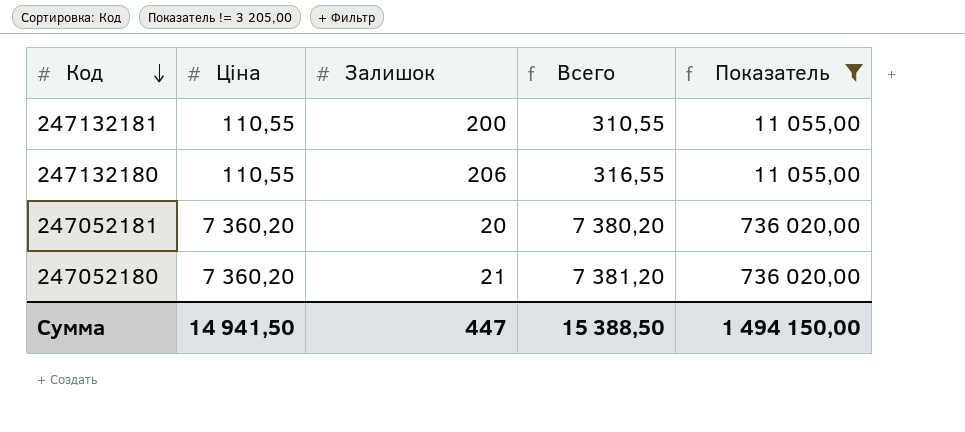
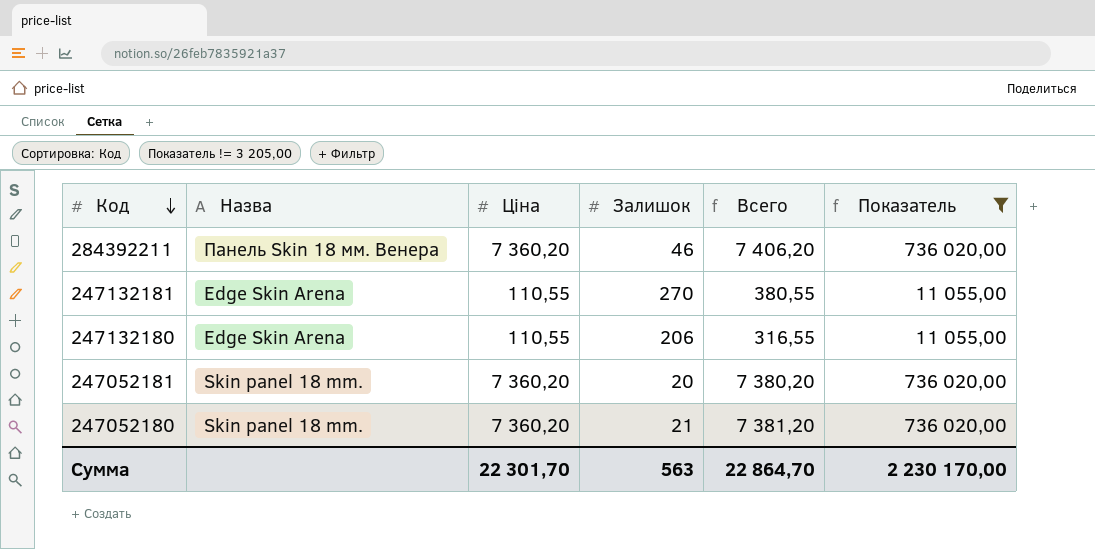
column Назва | position: none -> 2
row 284392211: none -> Панель Skin 18 мм. Венера | 7 360,20 | 46 | 7 406,20 | 736 020,00
247132181 | Залишок: 200 -> 270
247132181 | Всего: 310,55 -> 380,55
Сумма | Ціна: 14 941,50 -> 22 301,70
Сумма | Залишок: 447 -> 563
Сумма | Всего: 15 388,50 -> 22 864,70
Сумма | Показатель: 1 494 150,00 -> 2 230 170,00

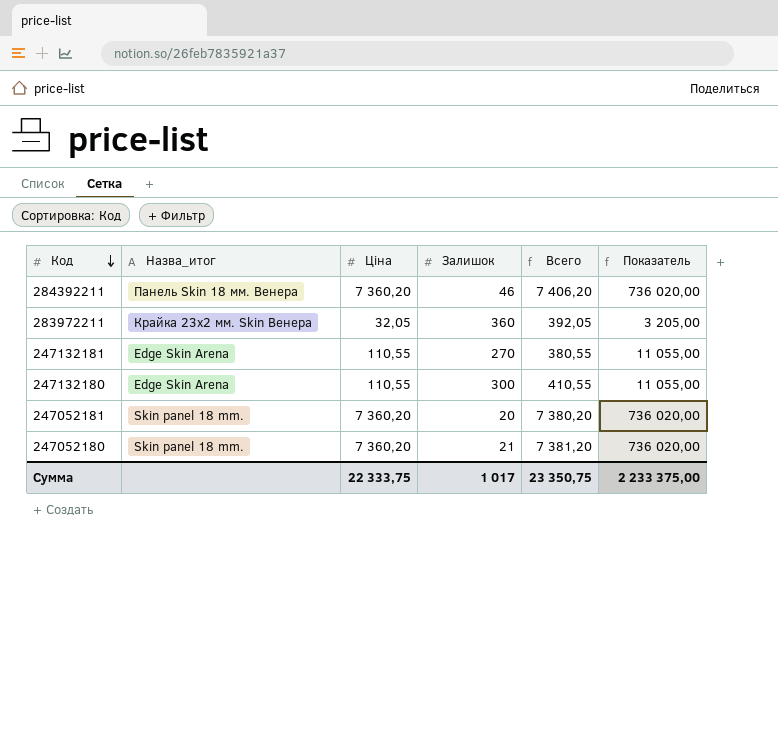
filter: Показатель != 3 205,00 -> none
column name: Назва -> Назва_итог
247132180 | Залишок: 206 -> 300
247132180 | Всего: 316,55 -> 410,55
Сумма | Ціна: 22 301,70 -> 22 333,75
Сумма | Залишок: 563 -> 1 017
Сумма | Всего: 22 864,70 -> 23 350,75
Сумма | Показатель: 2 230 170,00 -> 2 233 375,00

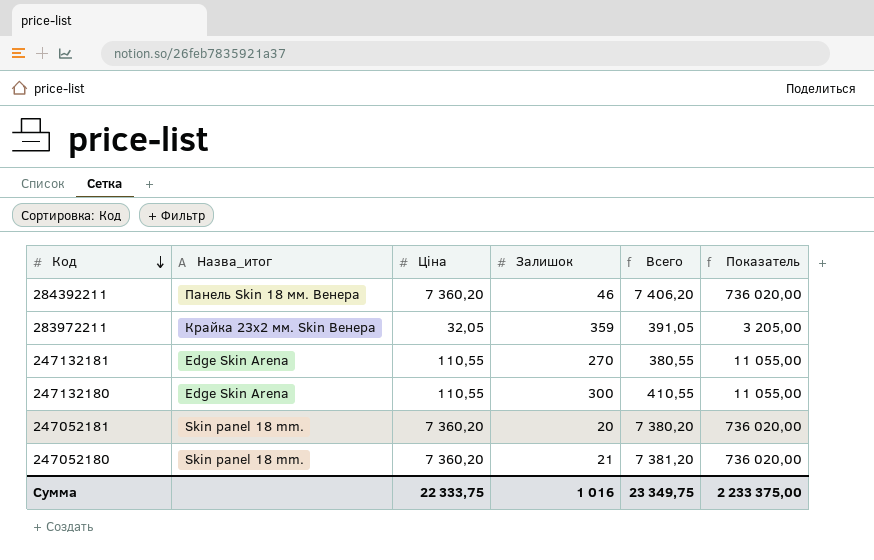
283972211 | Залишок: 360 -> 359
283972211 | Всего: 392,05 -> 391,05
Сумма | Залишок: 1 017 -> 1 016
Сумма | Всего: 23 350,75 -> 23 349,75

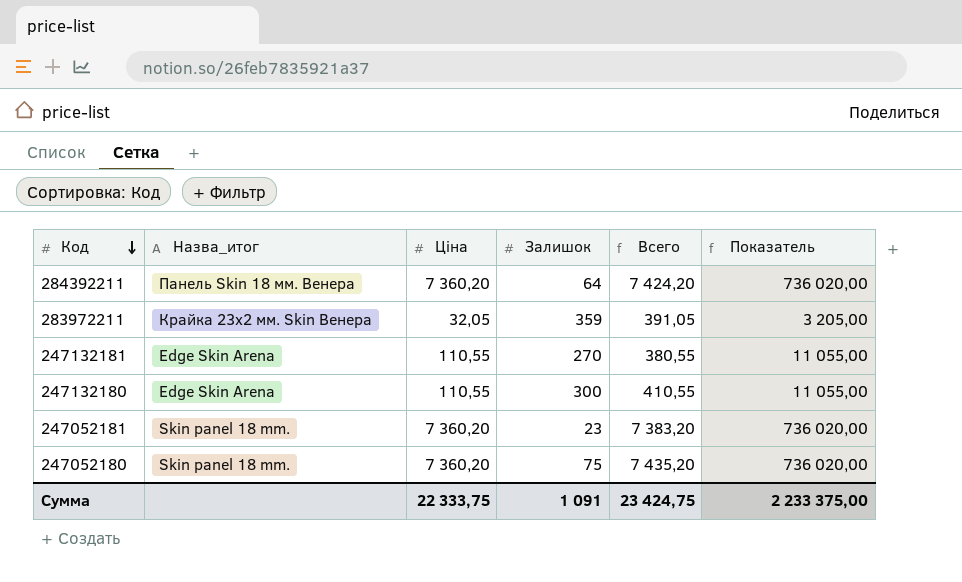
284392211 | Залишок: 46 -> 64
284392211 | Всего: 7 406,20 -> 7 424,20
247052181 | Залишок: 20 -> 23
247052181 | Всего: 7 380,20 -> 7 383,20
247052180 | Залишок: 21 -> 75
247052180 | Всего: 7 381,20 -> 7 435,20
Сумма | Залишок: 1 016 -> 1 091
Сумма | Всего: 23 349,75 -> 23 424,75

